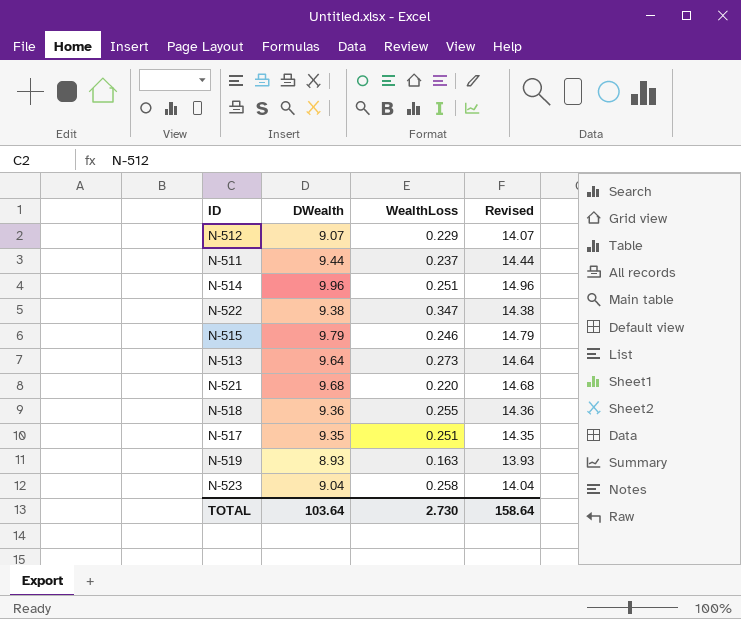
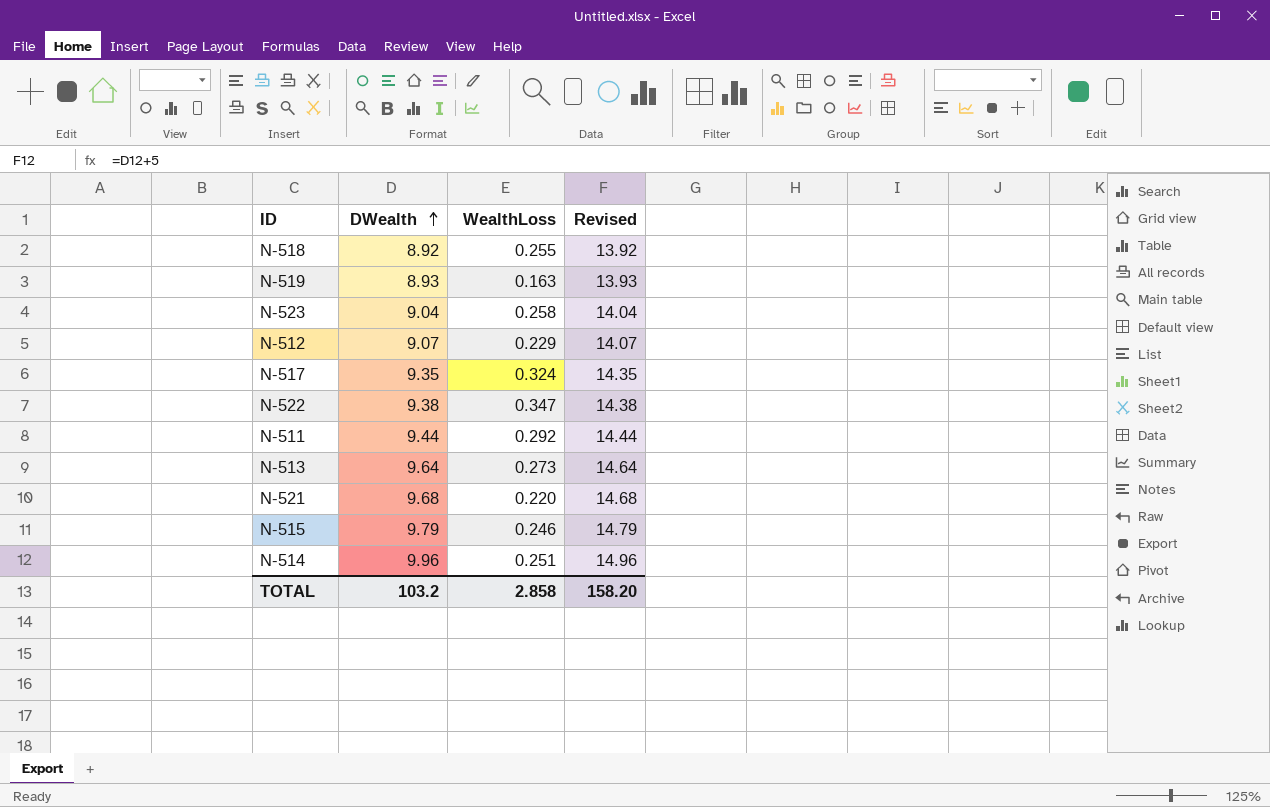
row order: none -> DWealth ascending
N-518 | DWealth: 9.36 -> 8.92
N-518 | Revised: 14.36 -> 13.92
N-517 | WealthLoss: 0.251 -> 0.324
N-511 | WealthLoss: 0.237 -> 0.292
TOTAL | DWealth: 103.64 -> 103.2
TOTAL | WealthLoss: 2.730 -> 2.858
TOTAL | Revised: 158.64 -> 158.20

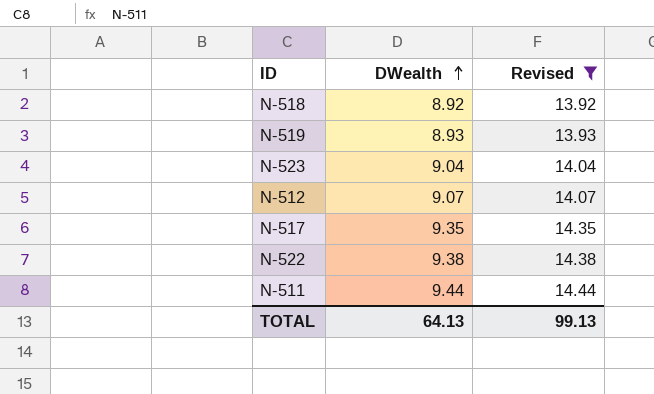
filter: none -> Revised <= 14.44
column WealthLoss | position: 3 -> none
TOTAL | DWealth: 103.2 -> 64.13
TOTAL | Revised: 158.20 -> 99.13

